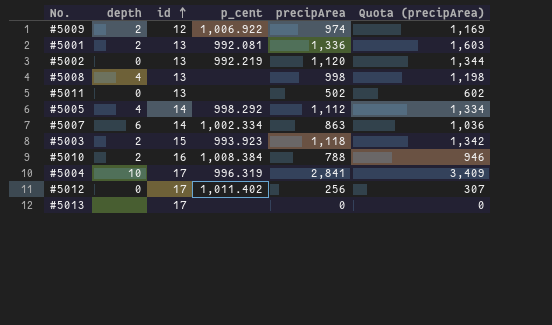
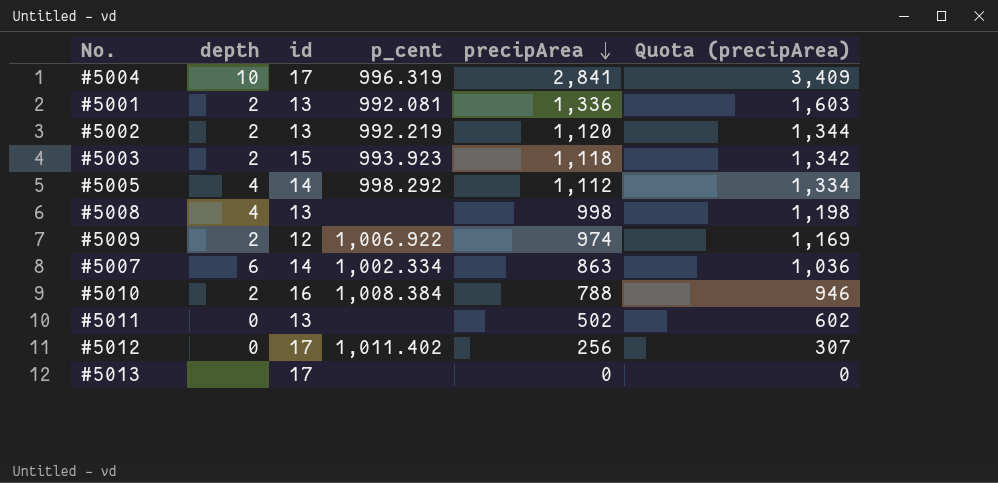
row order: id ascending -> precipArea descending
#5002 | depth: 0 -> 2

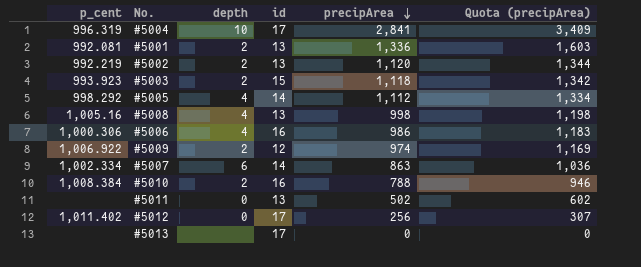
column p_cent | position: 4 -> 1
#5008 | p_cent: none -> 1,005.16
row #5006: none -> 1,000.306 | 4 | 16 | 986 | 1,183

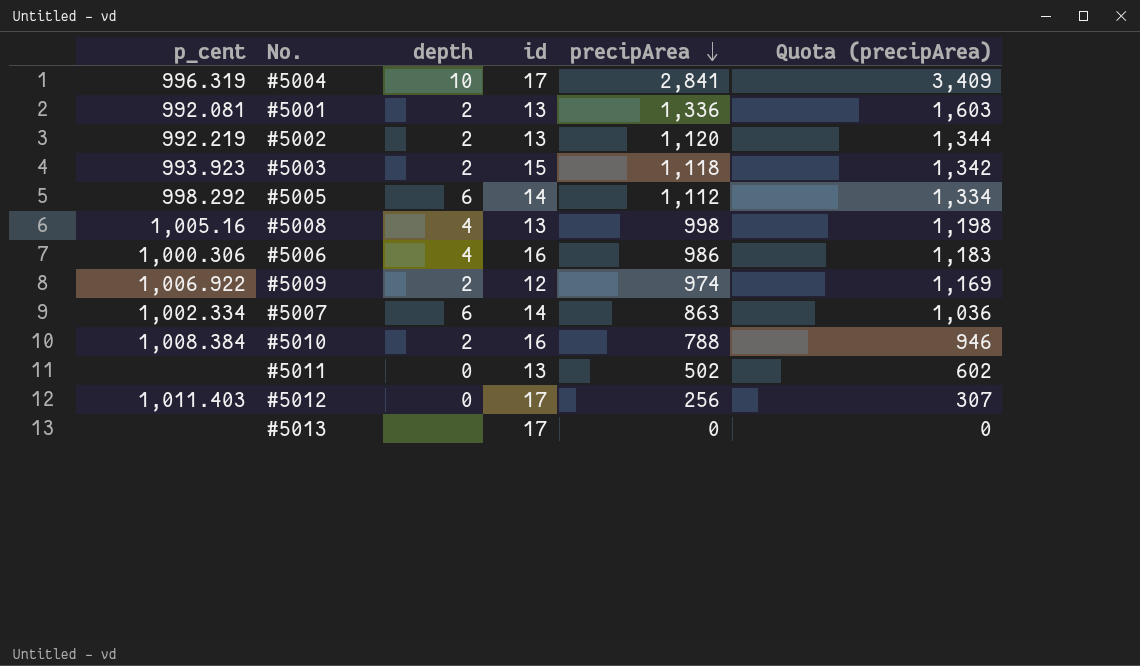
#5005 | depth: 4 -> 6
#5012 | p_cent: 1,011.402 -> 1,011.403

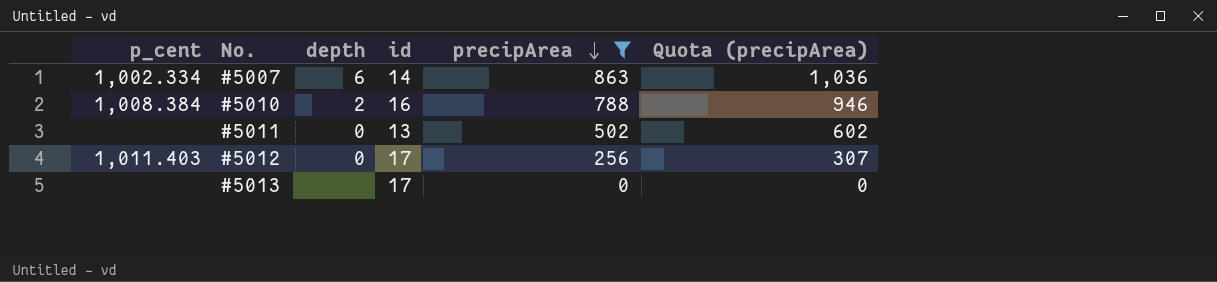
filter: none -> precipArea <= 863

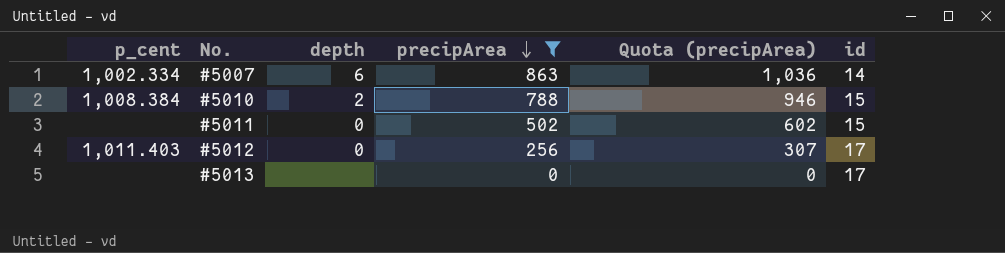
column id | position: 4 -> 6
#5010 | id: 16 -> 15
#5011 | id: 13 -> 15

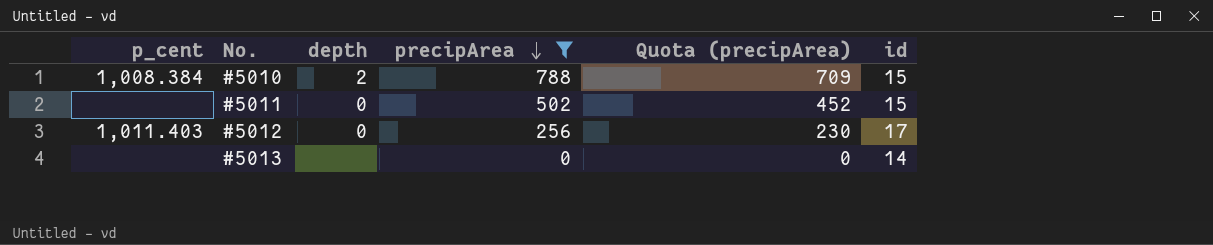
column Quota (precipArea) | formula: [precipArea] * 1.2 -> [precipArea] * 0.9
row #5007: 1,002.334 | 6 | 863 | 1,036 | 14 -> none
#5013 | id: 17 -> 14

